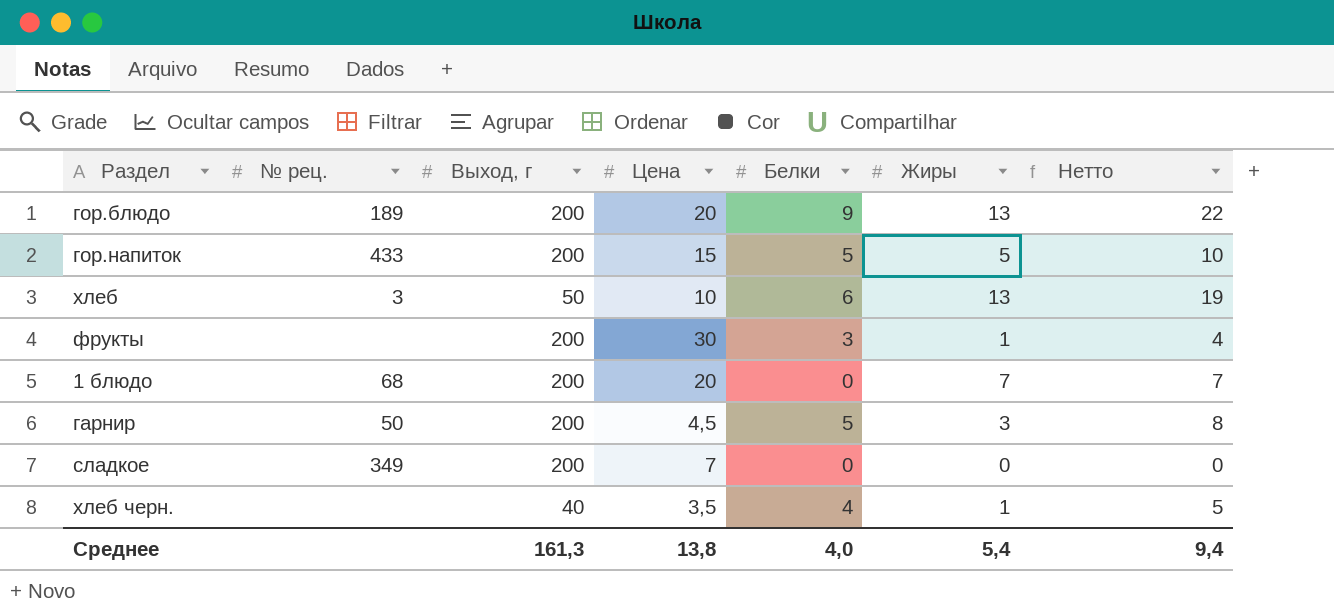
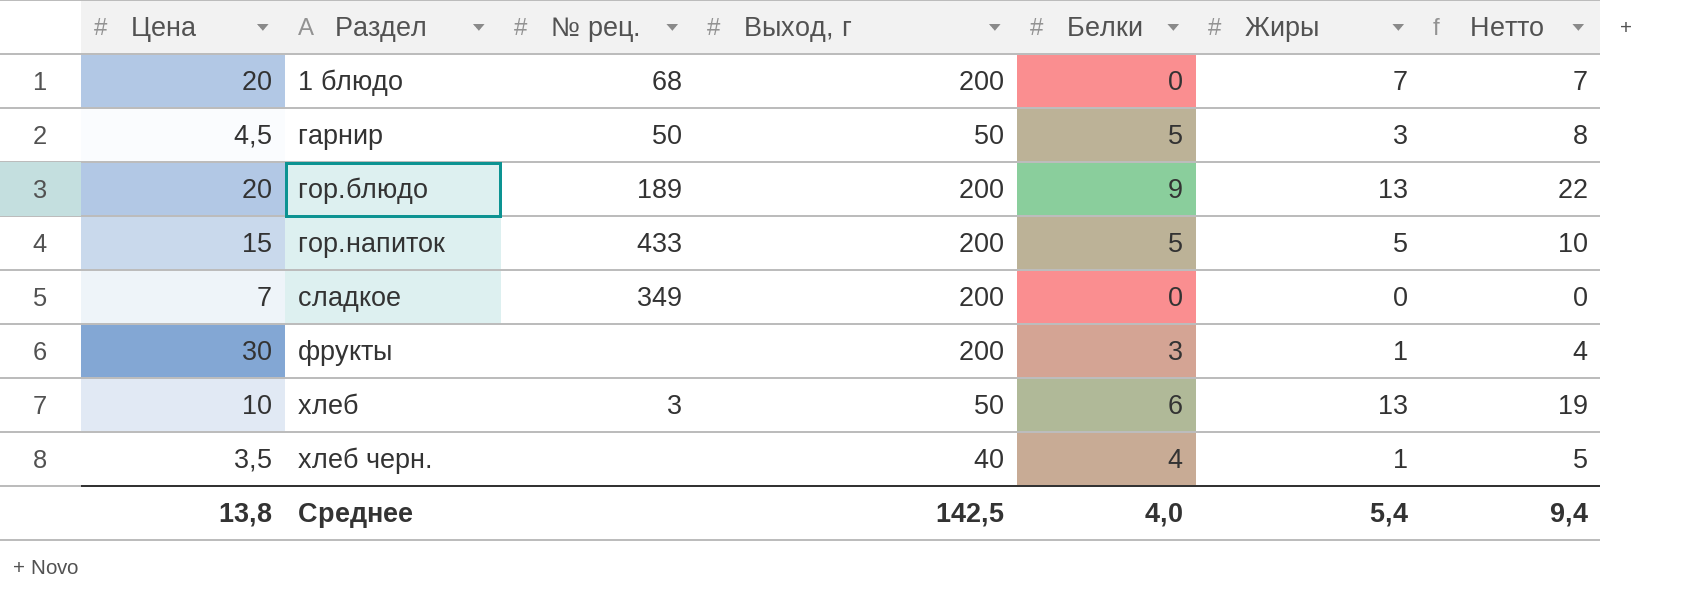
row order: none -> Раздел ascending
column Цена | position: 4 -> 1
гарнир | Выход, г: 200 -> 50
Среднее | Выход, г: 161,3 -> 142,5

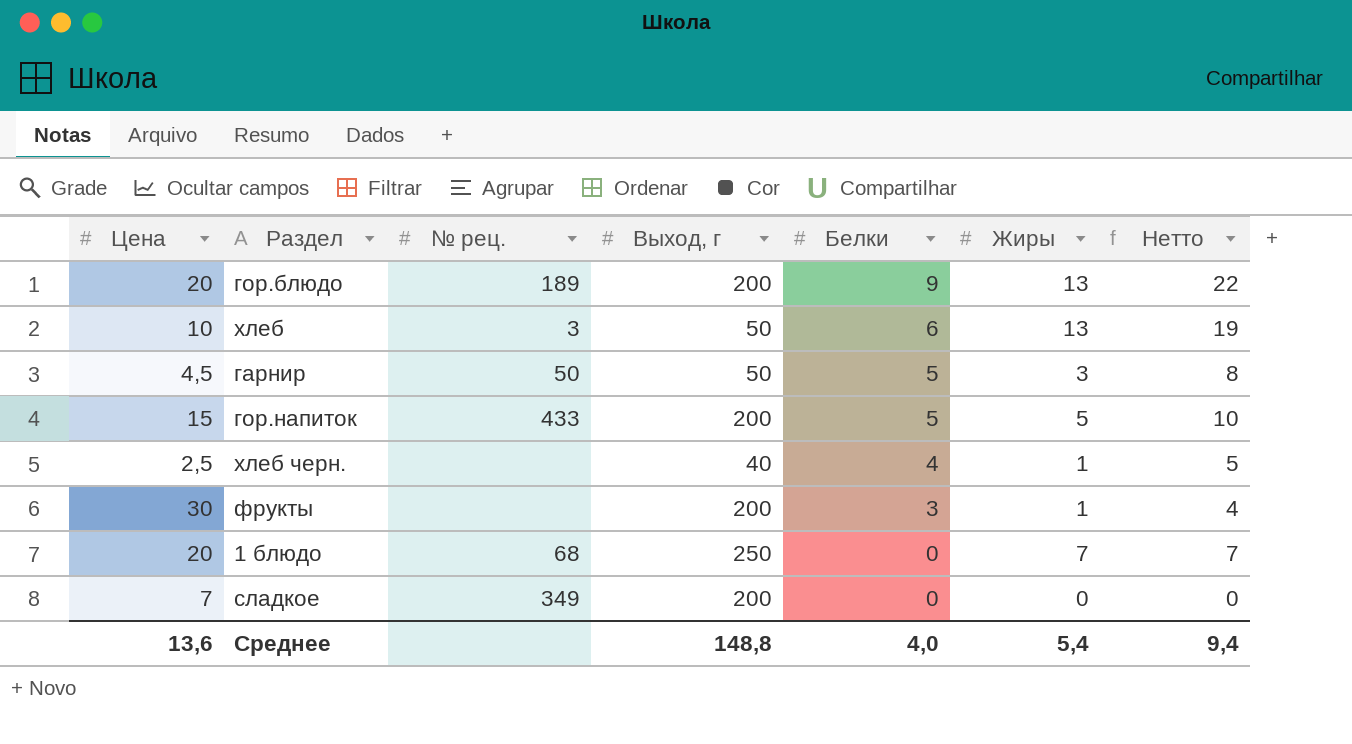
row order: Раздел ascending -> Белки descending
хлеб черн. | Цена: 3,5 -> 2,5
1 блюдо | Выход, г: 200 -> 250
Среднее | Цена: 13,8 -> 13,6
Среднее | Выход, г: 142,5 -> 148,8

